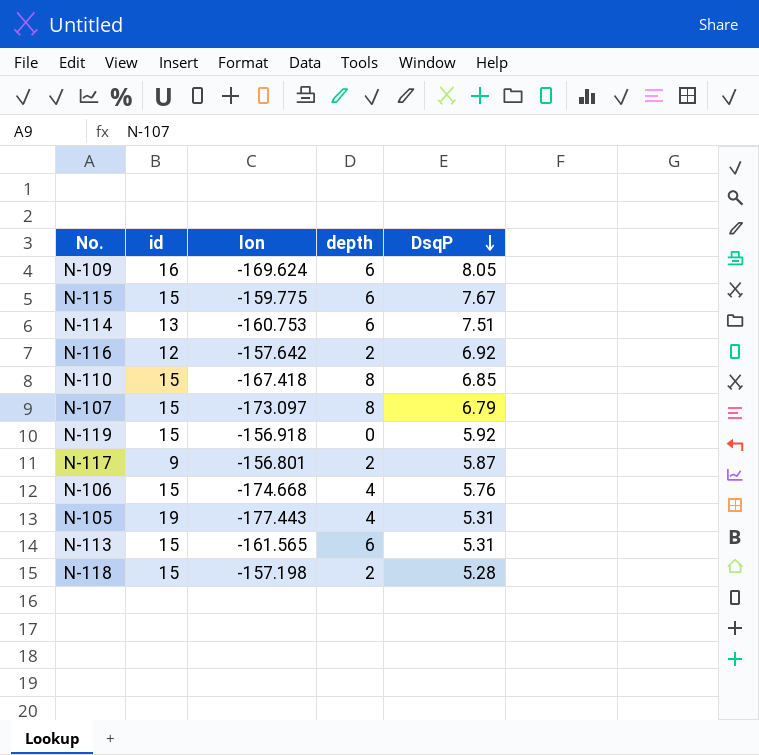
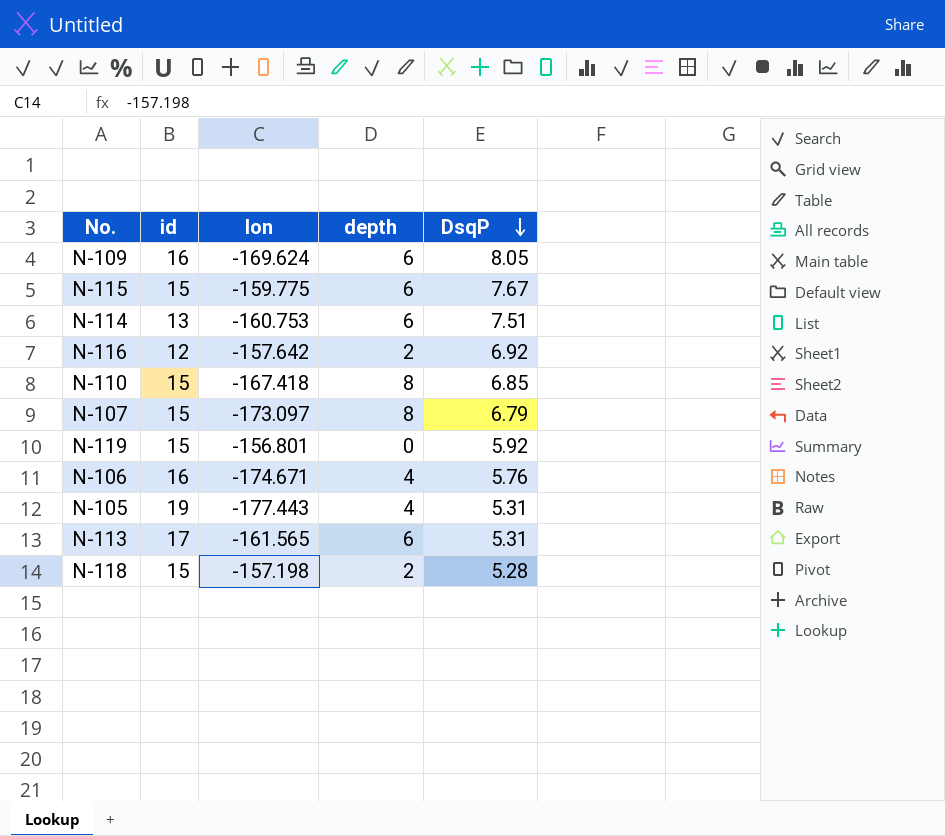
row N-117: 9 | -156.801 | 2 | 5.87 -> none
N-119 | lon: -156.918 -> -156.801
N-106 | id: 15 -> 16
N-106 | lon: -174.668 -> -174.671
N-113 | id: 15 -> 17

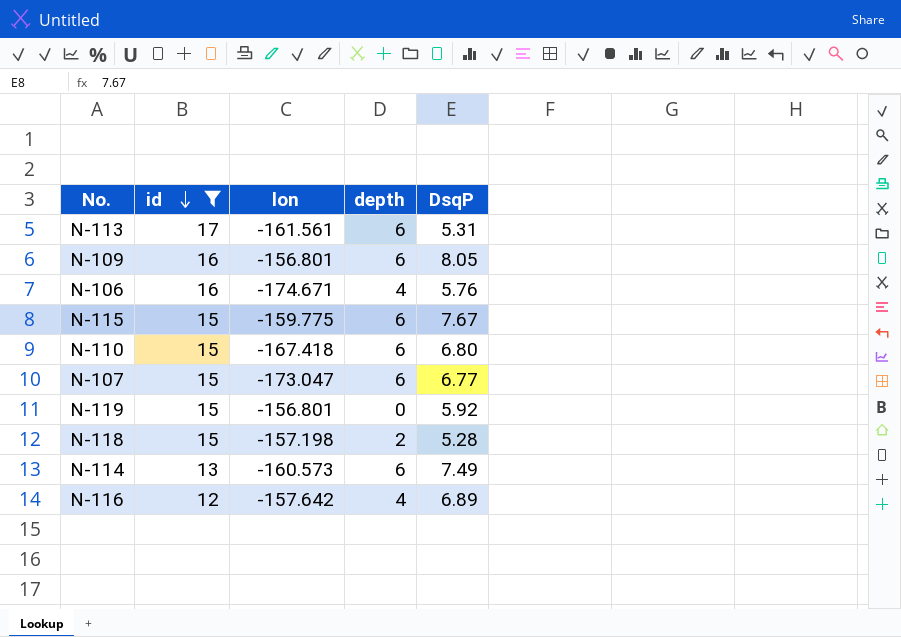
filter: none -> id != 19
row order: DsqP descending -> id descending
N-113 | lon: -161.565 -> -161.561
N-109 | lon: -169.624 -> -156.801
N-110 | depth: 8 -> 6
N-110 | DsqP: 6.85 -> 6.80
N-107 | lon: -173.097 -> -173.047
N-107 | depth: 8 -> 6
N-107 | DsqP: 6.79 -> 6.77
N-114 | lon: -160.753 -> -160.573
N-114 | DsqP: 7.51 -> 7.49
N-116 | depth: 2 -> 4
N-116 | DsqP: 6.92 -> 6.89

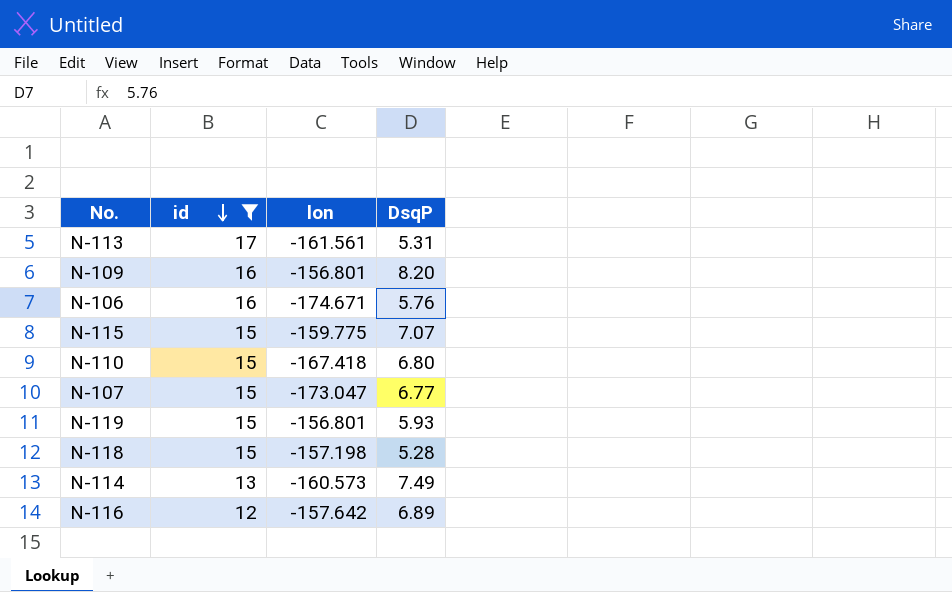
column depth | position: 4 -> none
N-109 | DsqP: 8.05 -> 8.20
N-115 | DsqP: 7.67 -> 7.07
N-119 | DsqP: 5.92 -> 5.93

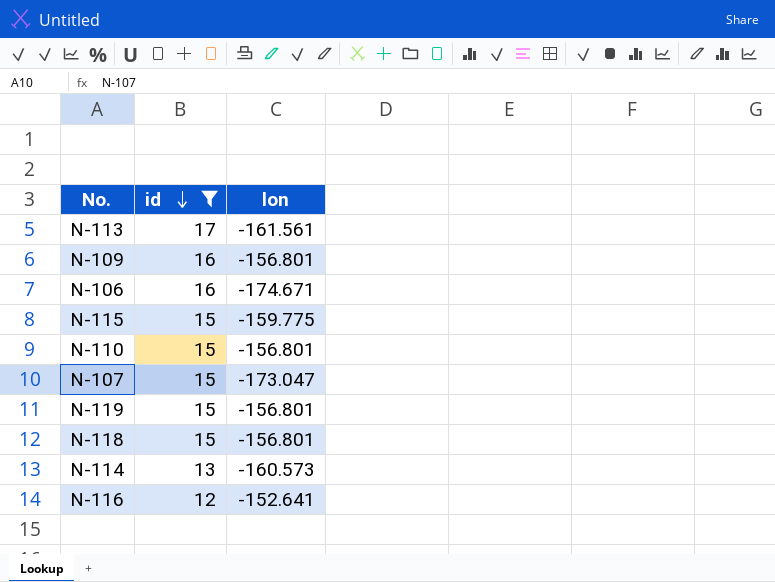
column DsqP | position: 4 -> none
N-110 | lon: -167.418 -> -156.801
N-118 | lon: -157.198 -> -156.801
N-116 | lon: -157.642 -> -152.641

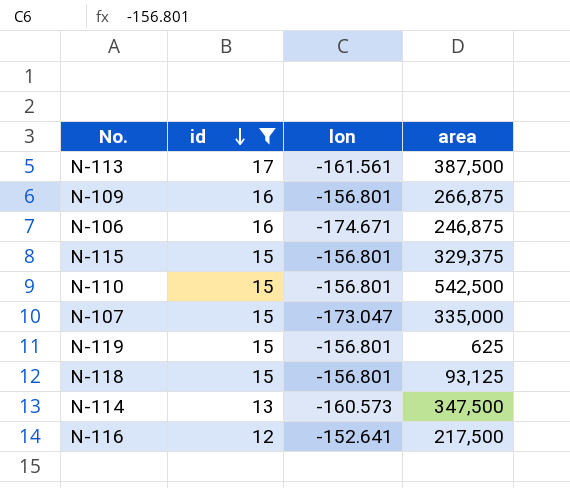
column area | position: none -> 4
N-115 | lon: -159.775 -> -156.801

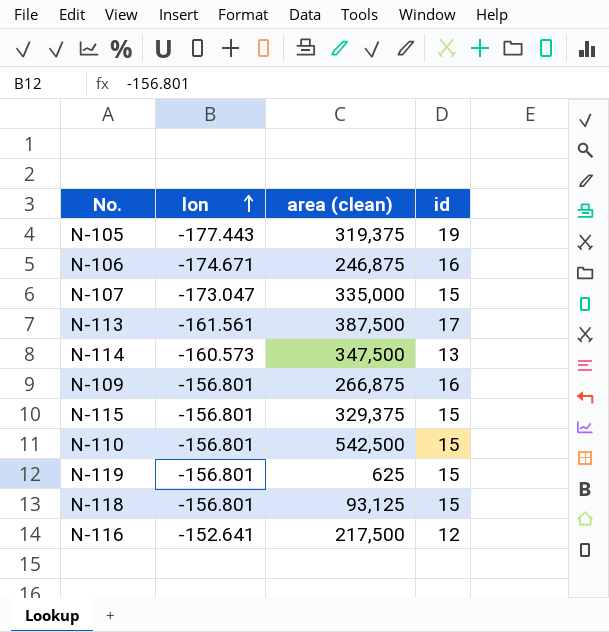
filter: id != 19 -> none
row order: id descending -> lon ascending
column name: area -> area (clean)
column id | position: 2 -> 4

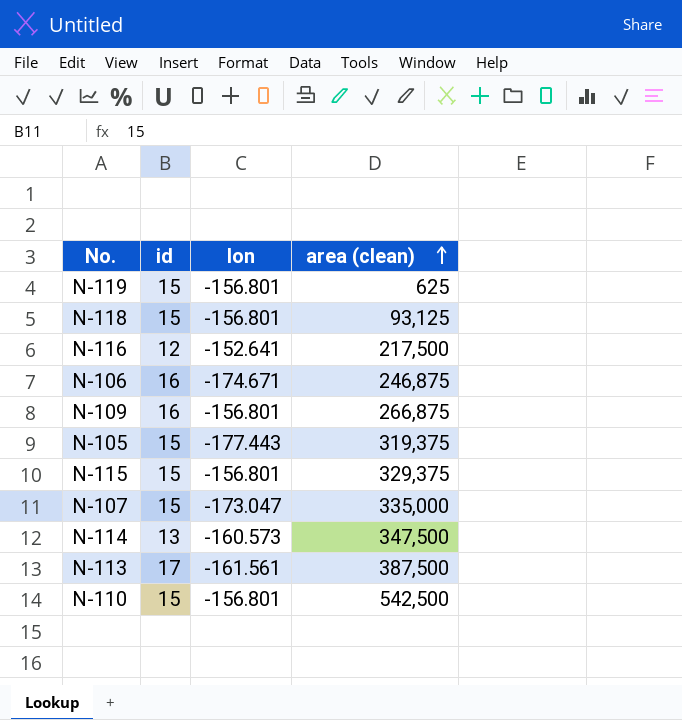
row order: lon ascending -> area (clean) ascending
column id | position: 4 -> 2
N-105 | id: 19 -> 15

